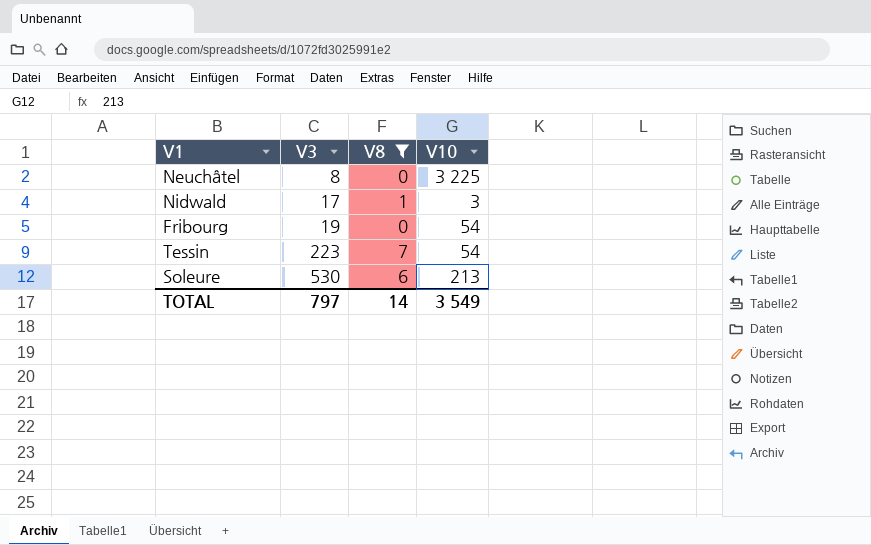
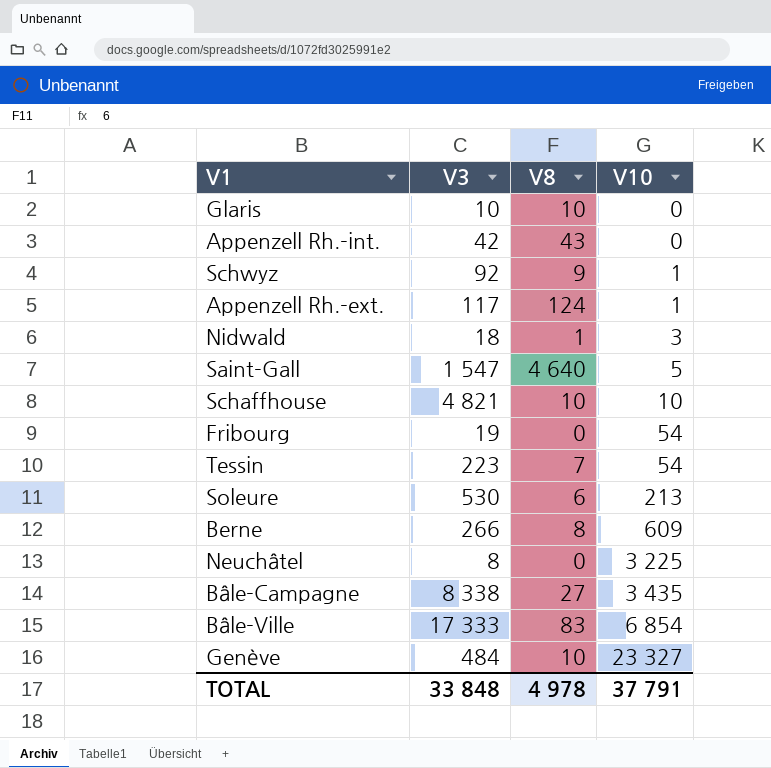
filter: V8 <= 7 -> none
row order: V3 ascending -> V10 ascending
Nidwald | V3: 17 -> 18
TOTAL | V3: 797 -> 33 848
TOTAL | V8: 14 -> 4 978
TOTAL | V10: 3 549 -> 37 791

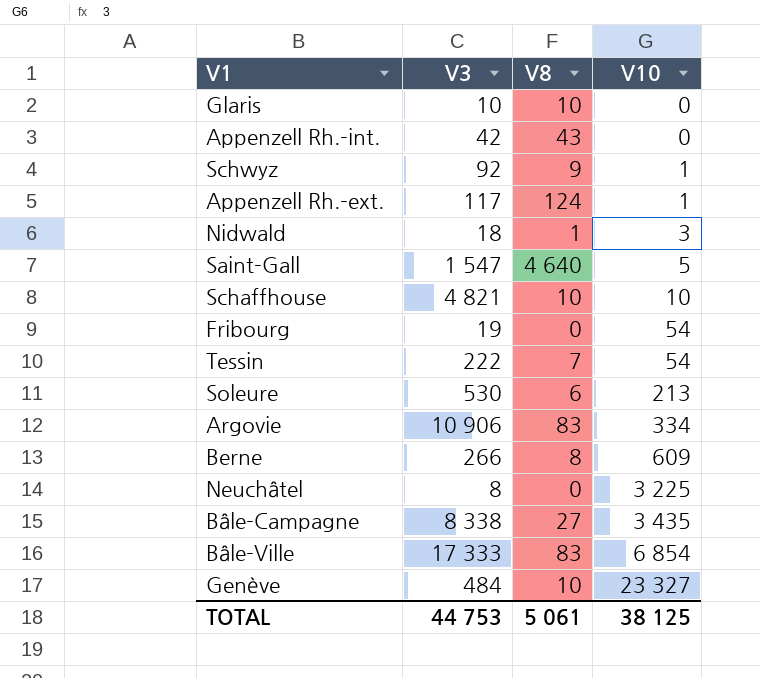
Tessin | V3: 223 -> 222
row Argovie: none -> 10 906 | 83 | 334
TOTAL | V3: 33 848 -> 44 753
TOTAL | V8: 4 978 -> 5 061
TOTAL | V10: 37 791 -> 38 125

